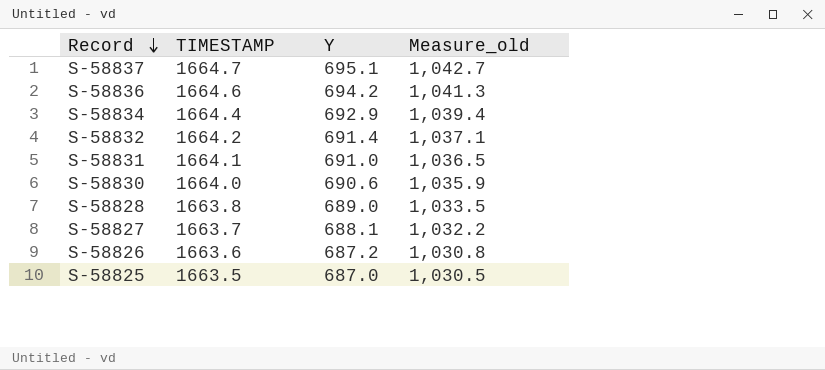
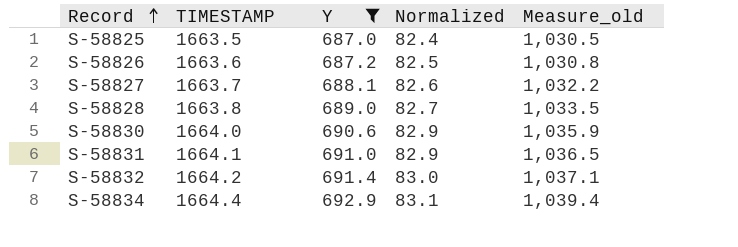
filter: none -> Y <= 692.9
row order: Record descending -> Record ascending
column Normalized | formula: none -> [Y] * 0.12

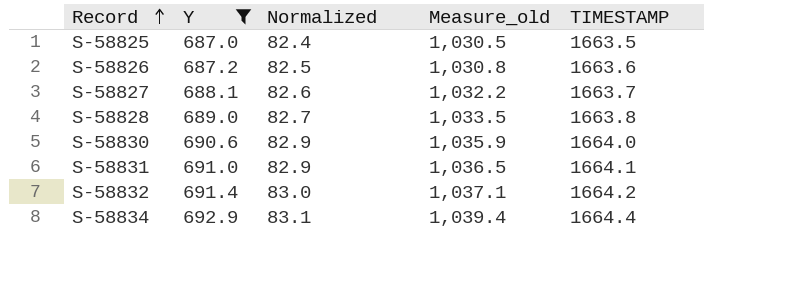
column TIMESTAMP | position: 2 -> 5

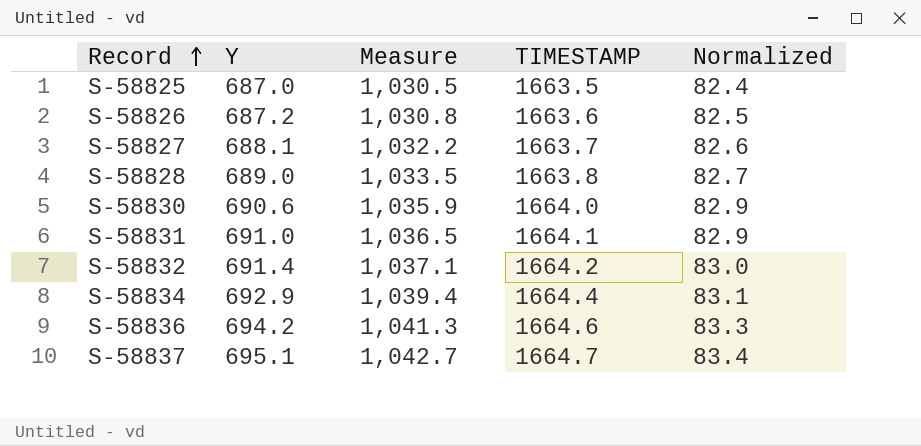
filter: Y <= 692.9 -> none
column name: Measure_old -> Measure
column Normalized | position: 3 -> 5

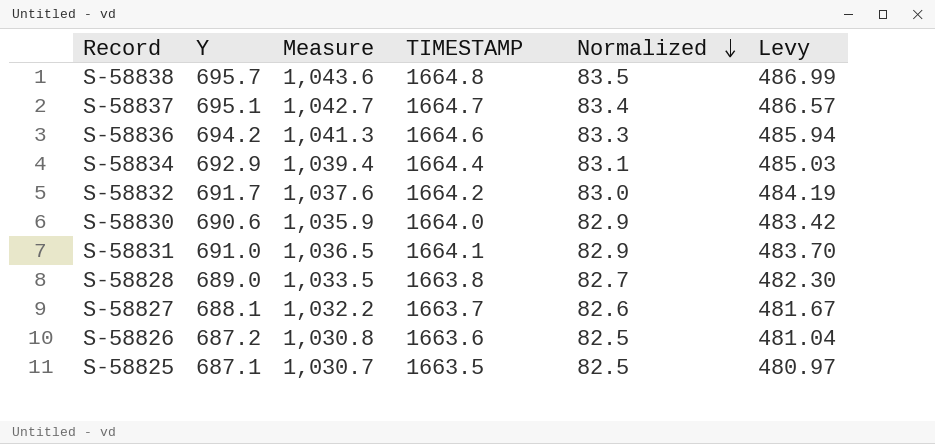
row order: Record ascending -> Normalized descending
column Levy | formula: none -> [Y] * 0.7
row S-58838: none -> 695.7 | 1,043.6 | 1664.8 | 83.5 | 486.99
S-58832 | Y: 691.4 -> 691.7
S-58832 | Measure: 1,037.1 -> 1,037.6
S-58825 | Y: 687.0 -> 687.1
S-58825 | Measure: 1,030.5 -> 1,030.7
S-58825 | Normalized: 82.4 -> 82.5

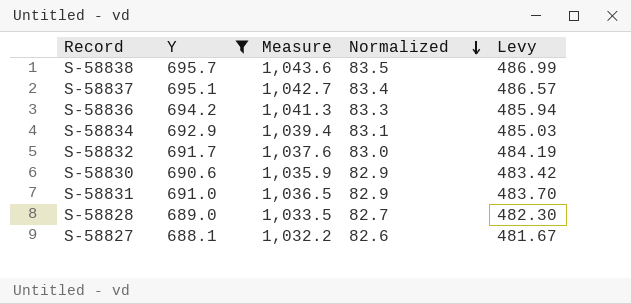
filter: none -> Y >= 688.1
column TIMESTAMP | position: 4 -> none

